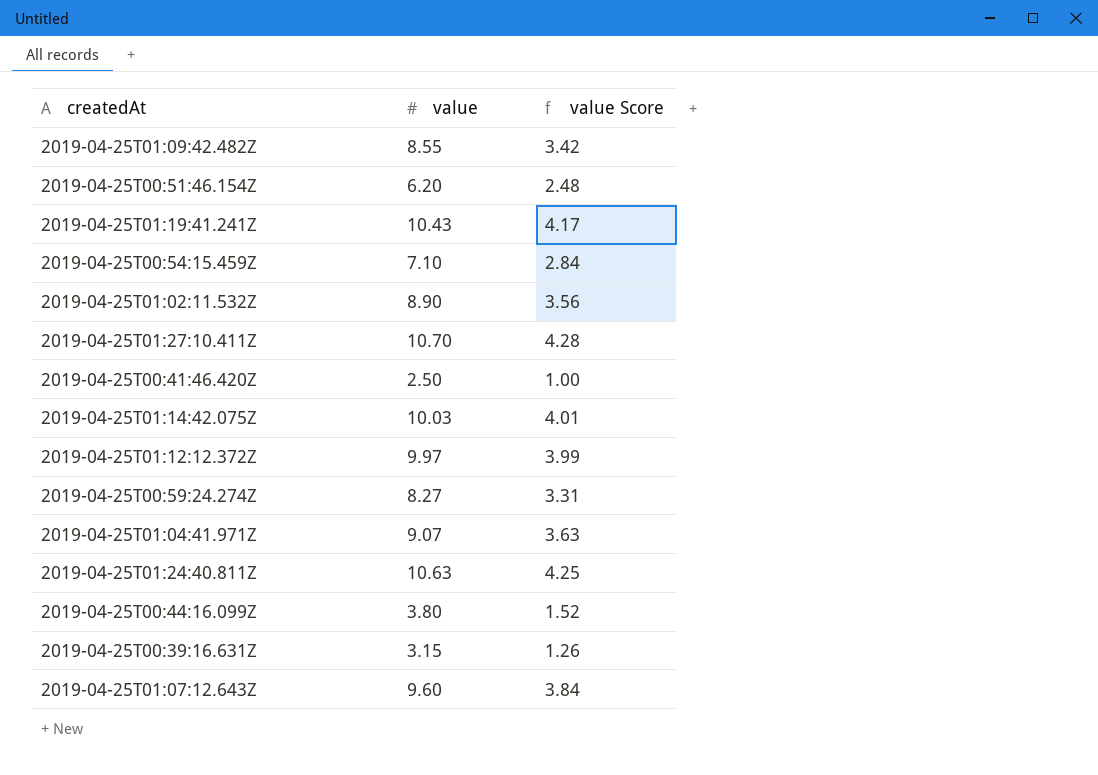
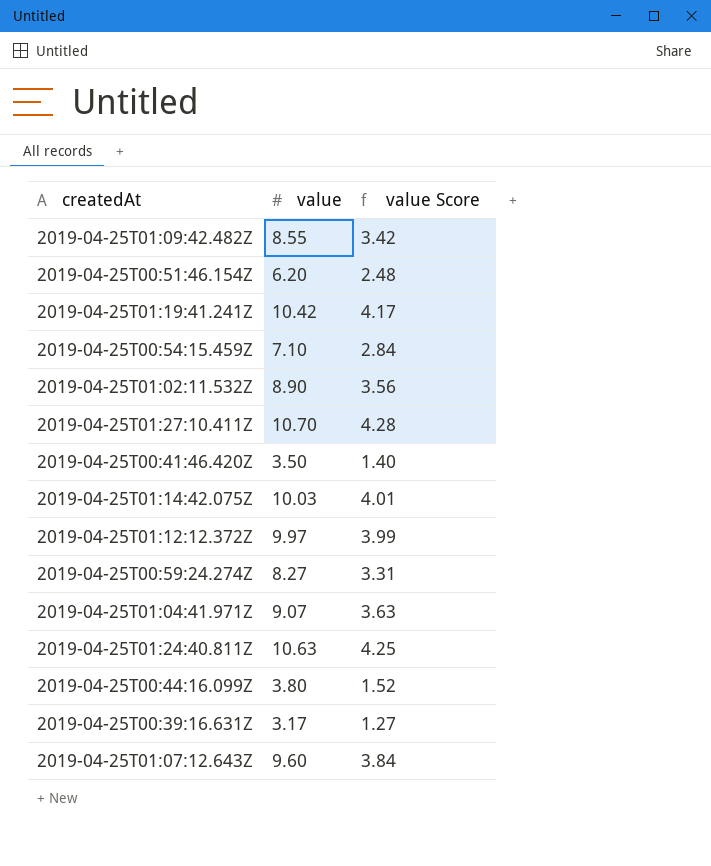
2019-04-25T01:19:41.241Z | value: 10.43 -> 10.42
2019-04-25T00:41:46.420Z | value: 2.50 -> 3.50
2019-04-25T00:41:46.420Z | value Score: 1.00 -> 1.40
2019-04-25T00:39:16.631Z | value: 3.15 -> 3.17
2019-04-25T00:39:16.631Z | value Score: 1.26 -> 1.27

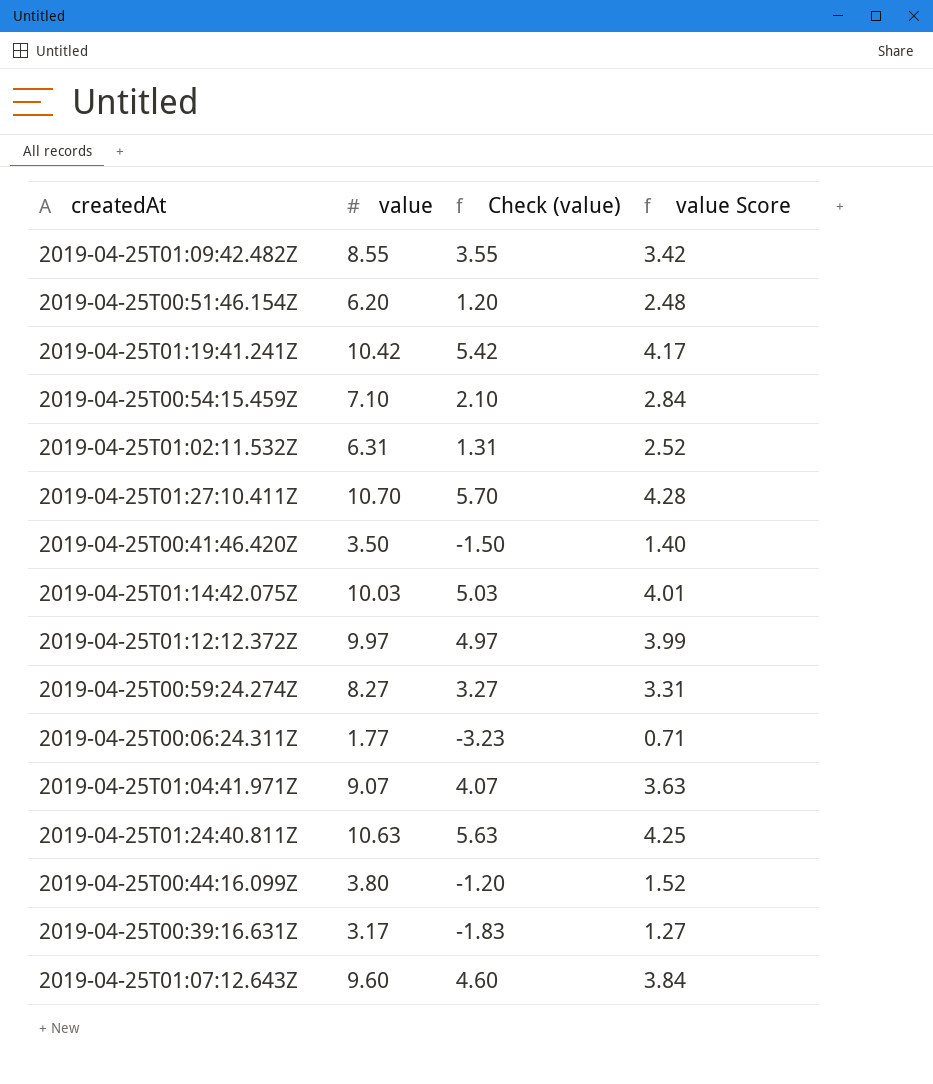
column Check (value) | formula: none -> [value] - 5
2019-04-25T01:02:11.532Z | value: 8.90 -> 6.31
2019-04-25T01:02:11.532Z | value Score: 3.56 -> 2.52
row 2019-04-25T00:06:24.311Z: none -> 1.77 | -3.23 | 0.71

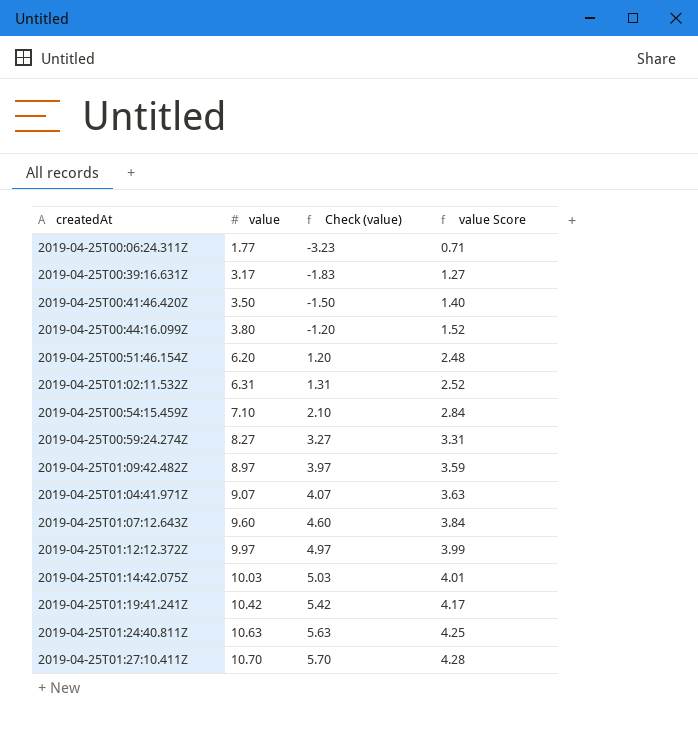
row order: none -> value ascending
2019-04-25T01:09:42.482Z | value: 8.55 -> 8.97
2019-04-25T01:09:42.482Z | Check (value): 3.55 -> 3.97
2019-04-25T01:09:42.482Z | value Score: 3.42 -> 3.59

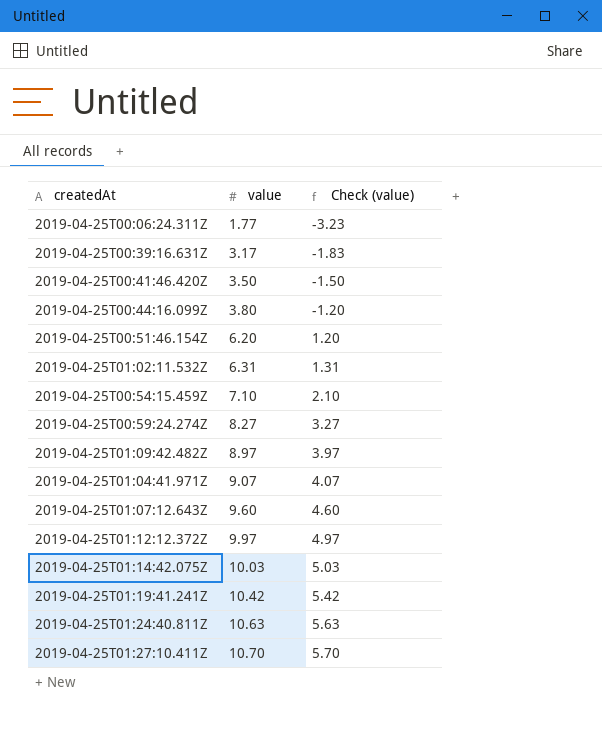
column value Score | formula: [value] * 0.4 -> none

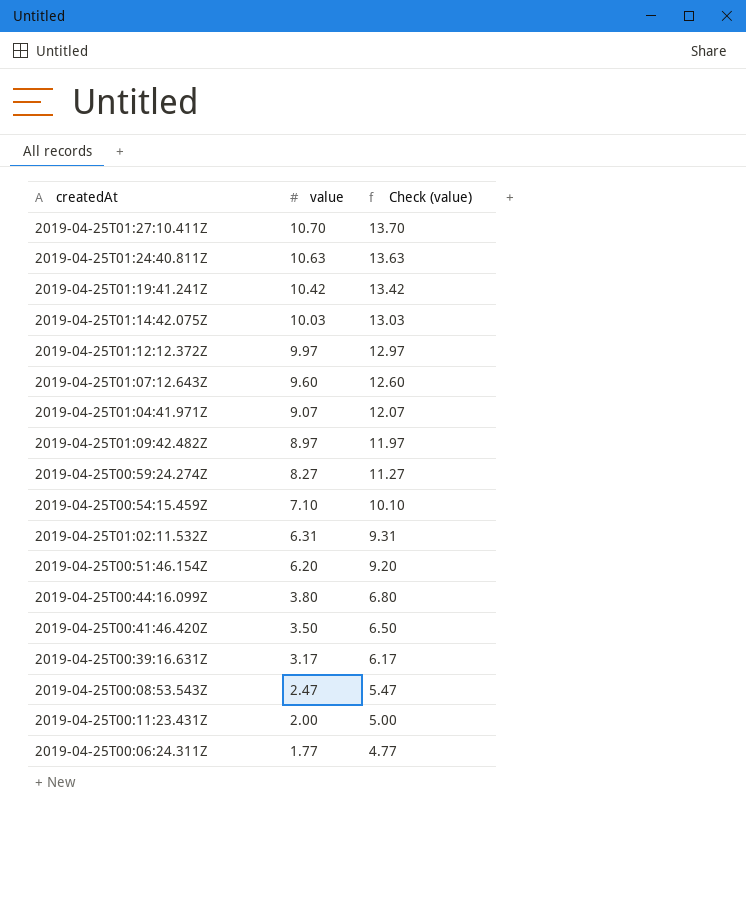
row order: value ascending -> value descending
column Check (value) | formula: [value] - 5 -> [value] + 3
row 2019-04-25T00:08:53.543Z: none -> 2.47 | 5.47
row 2019-04-25T00:11:23.431Z: none -> 2.00 | 5.00

